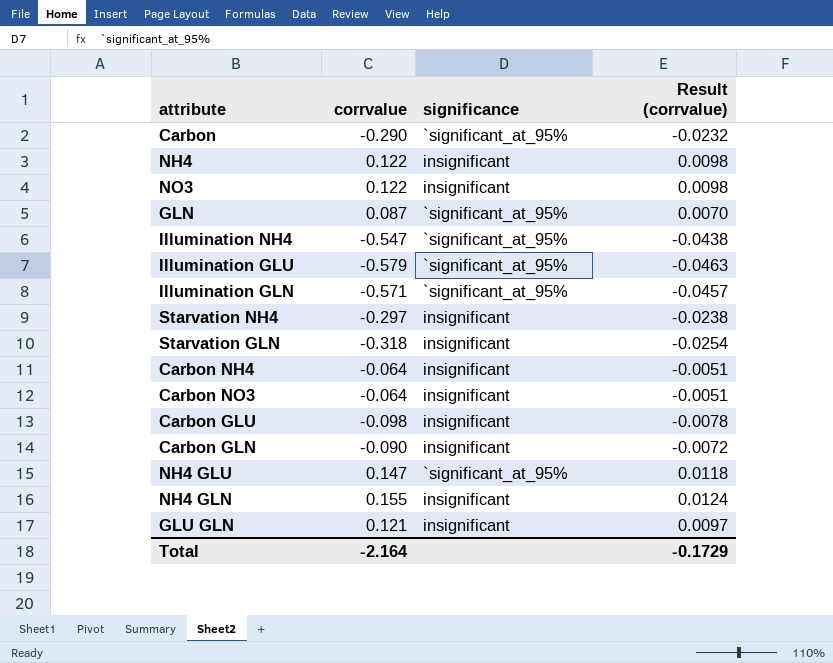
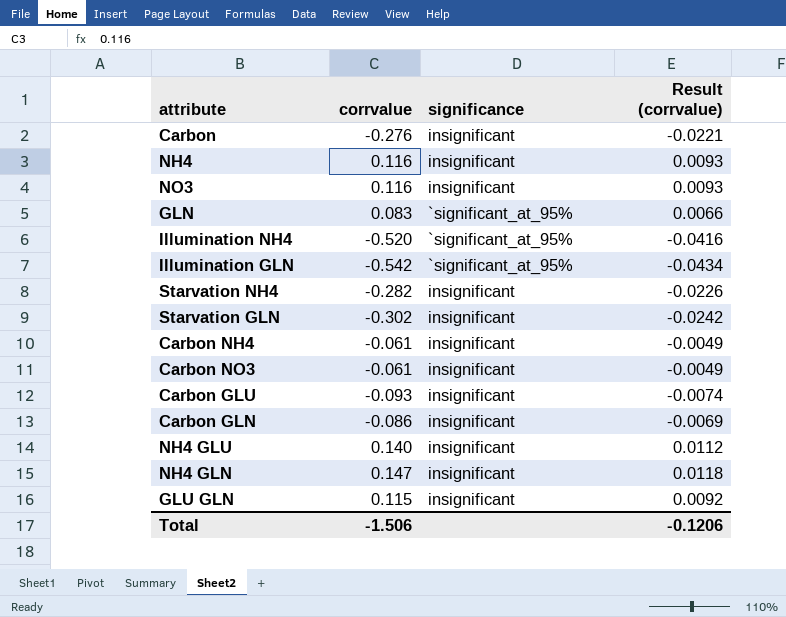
row Illumination GLU: -0.579 | `significant_at_95% | -0.0463 -> none
Carbon | corrvalue: -0.290 -> -0.276
Carbon | significance: `significant_at_95% -> insignificant
Carbon | Result (corrvalue): -0.0232 -> -0.0221
NH4 | corrvalue: 0.122 -> 0.116
NH4 | Result (corrvalue): 0.0098 -> 0.0093
NO3 | corrvalue: 0.122 -> 0.116
NO3 | Result (corrvalue): 0.0098 -> 0.0093
GLN | corrvalue: 0.087 -> 0.083
GLN | Result (corrvalue): 0.0070 -> 0.0066
Illumination NH4 | corrvalue: -0.547 -> -0.520
Illumination NH4 | Result (corrvalue): -0.0438 -> -0.0416
Illumination GLN | corrvalue: -0.571 -> -0.542
Illumination GLN | Result (corrvalue): -0.0457 -> -0.0434
Starvation NH4 | corrvalue: -0.297 -> -0.282
Starvation NH4 | Result (corrvalue): -0.0238 -> -0.0226
Starvation GLN | corrvalue: -0.318 -> -0.302
Starvation GLN | Result (corrvalue): -0.0254 -> -0.0242
Carbon NH4 | corrvalue: -0.064 -> -0.061
Carbon NH4 | Result (corrvalue): -0.0051 -> -0.0049
Carbon NO3 | corrvalue: -0.064 -> -0.061
Carbon NO3 | Result (corrvalue): -0.0051 -> -0.0049
Carbon GLU | corrvalue: -0.098 -> -0.093
Carbon GLU | Result (corrvalue): -0.0078 -> -0.0074
Carbon GLN | corrvalue: -0.090 -> -0.086
Carbon GLN | Result (corrvalue): -0.0072 -> -0.0069
NH4 GLU | corrvalue: 0.147 -> 0.140
NH4 GLU | significance: `significant_at_95% -> insignificant
NH4 GLU | Result (corrvalue): 0.0118 -> 0.0112
NH4 GLN | corrvalue: 0.155 -> 0.147
NH4 GLN | Result (corrvalue): 0.0124 -> 0.0118
GLU GLN | corrvalue: 0.121 -> 0.115
GLU GLN | Result (corrvalue): 0.0097 -> 0.0092
Total | corrvalue: -2.164 -> -1.506
Total | Result (corrvalue): -0.1729 -> -0.1206

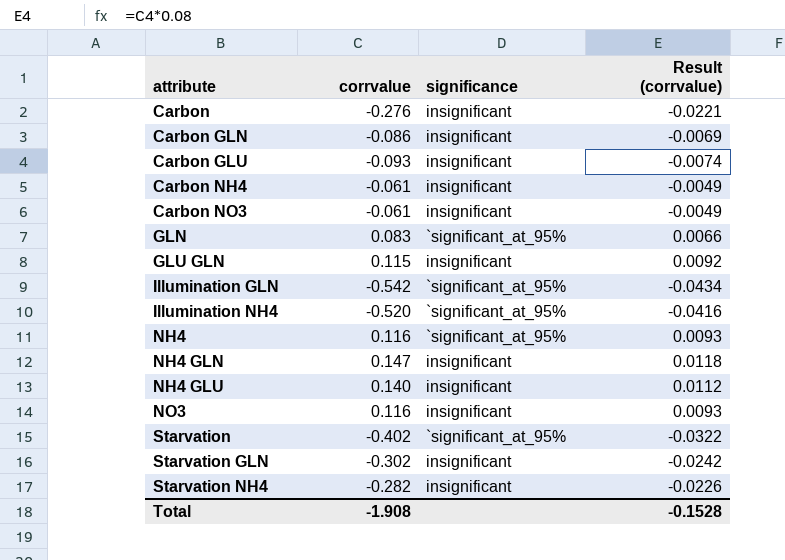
row order: none -> attribute ascending
NH4 | significance: insignificant -> `significant_at_95%
row Starvation: none -> -0.402 | `significant_at_95% | -0.0322
Total | corrvalue: -1.506 -> -1.908
Total | Result (corrvalue): -0.1206 -> -0.1528

